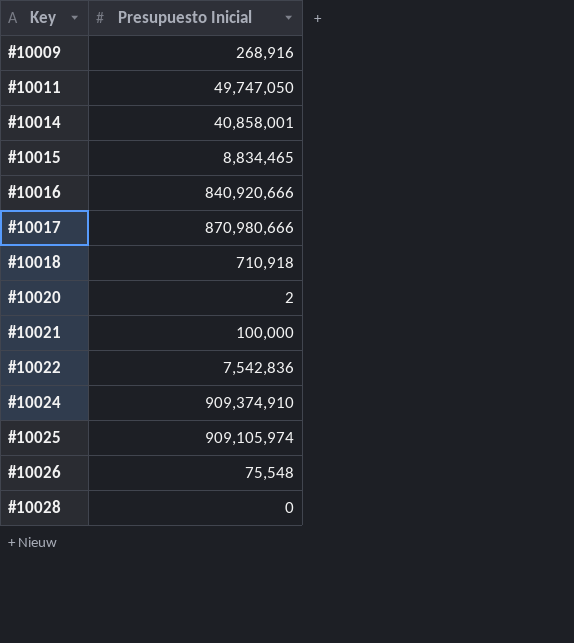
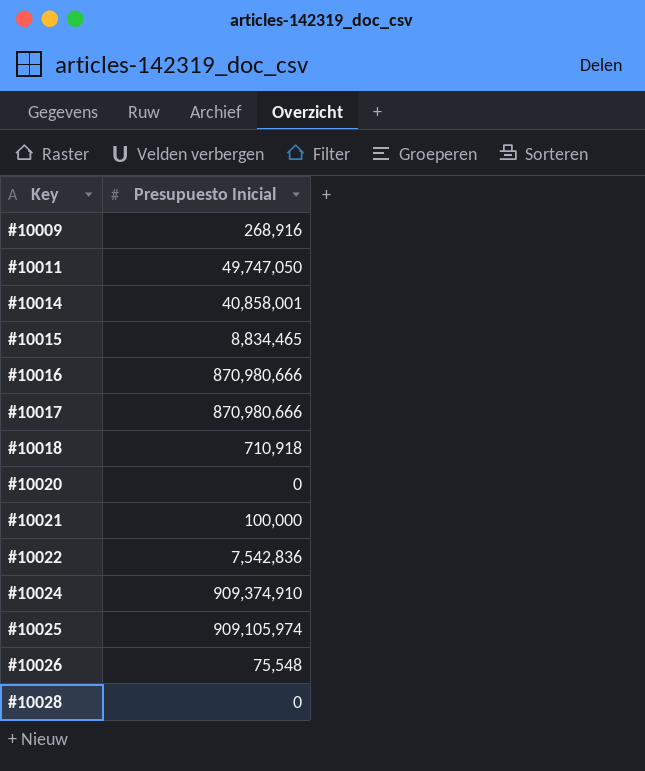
#10016 | Presupuesto Inicial: 840,920,666 -> 870,980,666
#10020 | Presupuesto Inicial: 2 -> 0

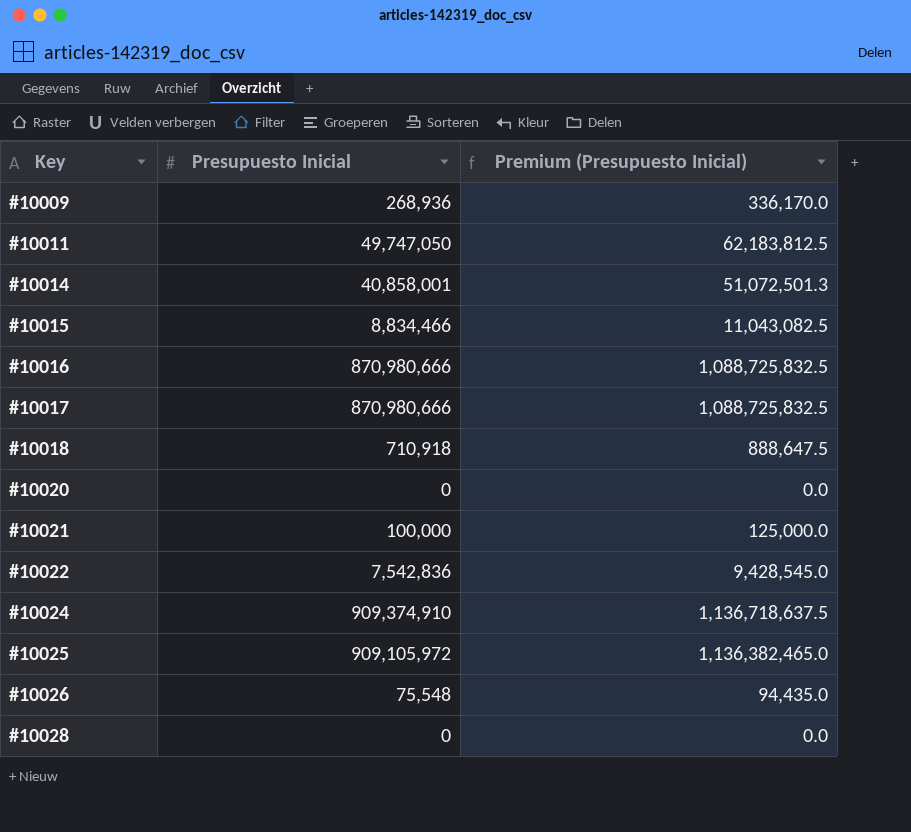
column Premium (Presupuesto Inicial) | formula: none -> [Presupuesto Inicial] * 1.25
#10009 | Presupuesto Inicial: 268,916 -> 268,936
#10015 | Presupuesto Inicial: 8,834,465 -> 8,834,466
#10025 | Presupuesto Inicial: 909,105,974 -> 909,105,972

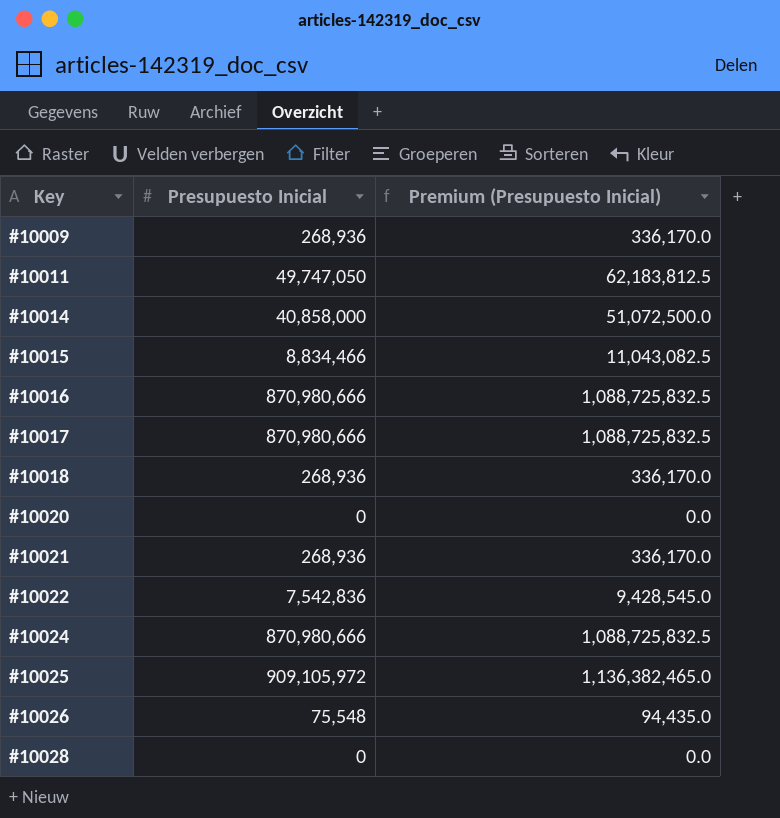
#10014 | Presupuesto Inicial: 40,858,001 -> 40,858,000
#10014 | Premium (Presupuesto Inicial): 51,072,501.3 -> 51,072,500.0
#10018 | Presupuesto Inicial: 710,918 -> 268,936
#10018 | Premium (Presupuesto Inicial): 888,647.5 -> 336,170.0
#10021 | Presupuesto Inicial: 100,000 -> 268,936
#10021 | Premium (Presupuesto Inicial): 125,000.0 -> 336,170.0
#10024 | Presupuesto Inicial: 909,374,910 -> 870,980,666
#10024 | Premium (Presupuesto Inicial): 1,136,718,637.5 -> 1,088,725,832.5

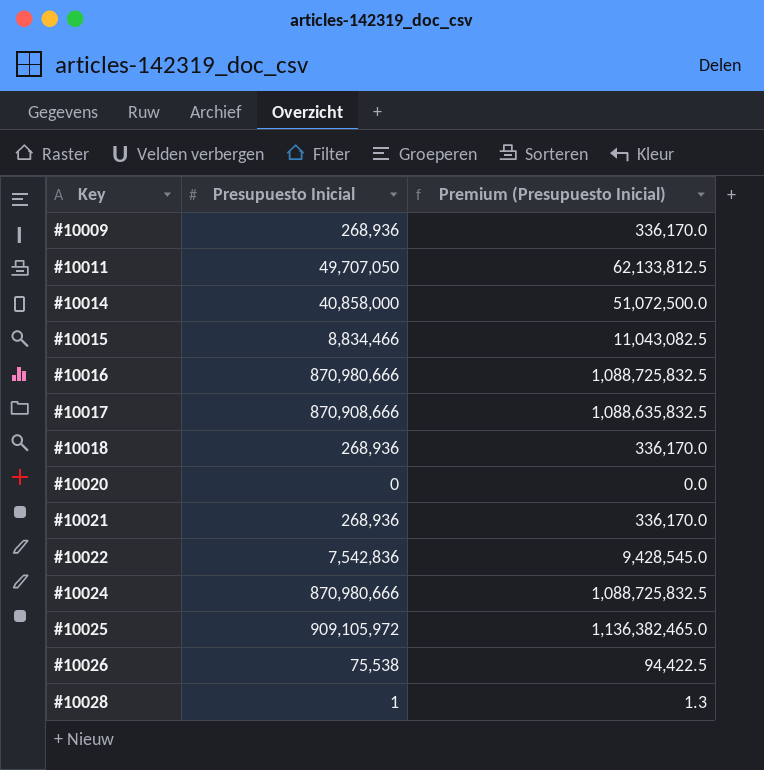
#10011 | Presupuesto Inicial: 49,747,050 -> 49,707,050
#10011 | Premium (Presupuesto Inicial): 62,183,812.5 -> 62,133,812.5
#10017 | Presupuesto Inicial: 870,980,666 -> 870,908,666
#10017 | Premium (Presupuesto Inicial): 1,088,725,832.5 -> 1,088,635,832.5
#10026 | Presupuesto Inicial: 75,548 -> 75,538
#10026 | Premium (Presupuesto Inicial): 94,435.0 -> 94,422.5
#10028 | Presupuesto Inicial: 0 -> 1
#10028 | Premium (Presupuesto Inicial): 0.0 -> 1.3

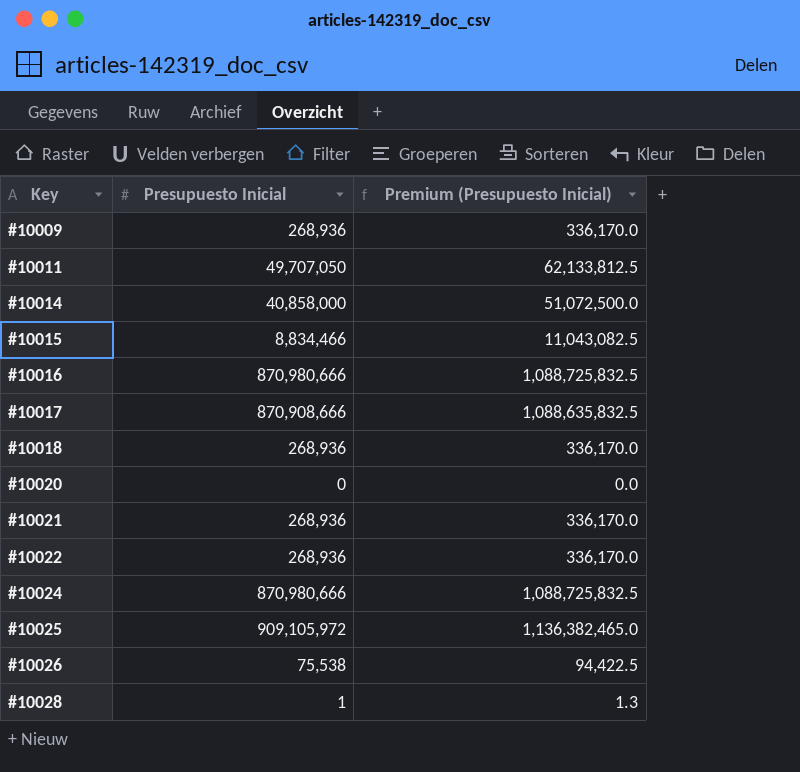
#10022 | Presupuesto Inicial: 7,542,836 -> 268,936
#10022 | Premium (Presupuesto Inicial): 9,428,545.0 -> 336,170.0

